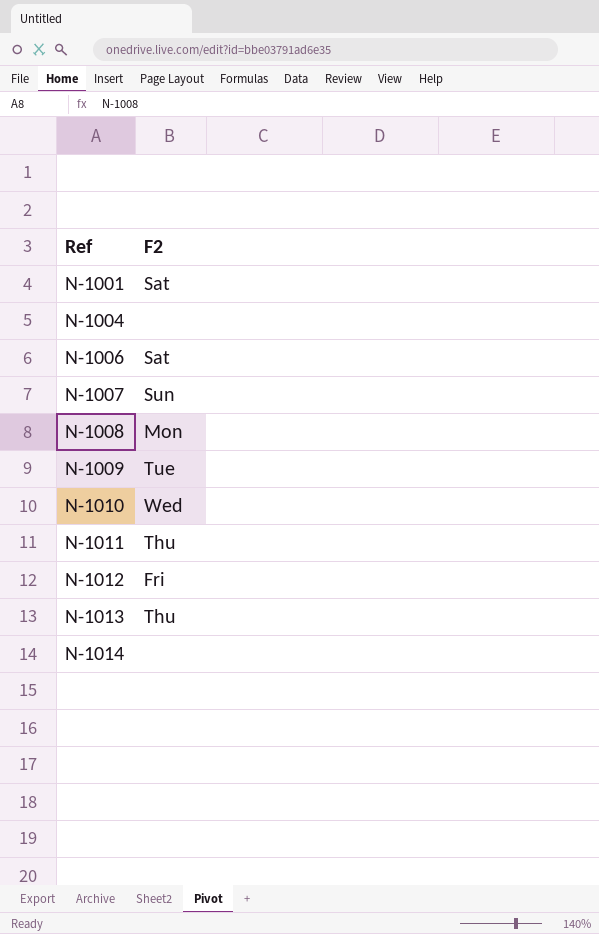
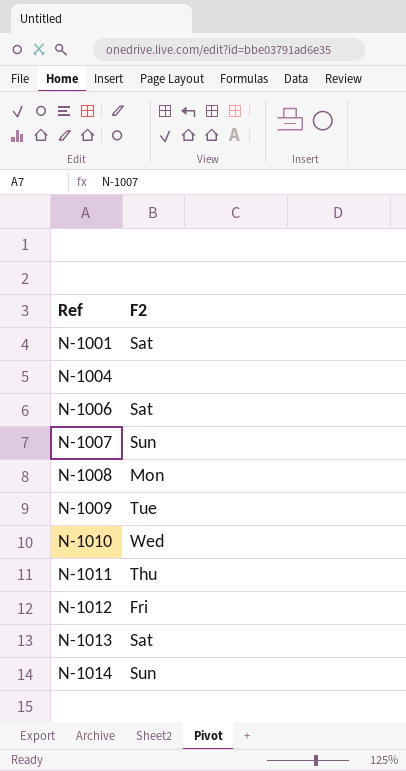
N-1013 | F2: Thu -> Sat
N-1014 | F2: none -> Sun

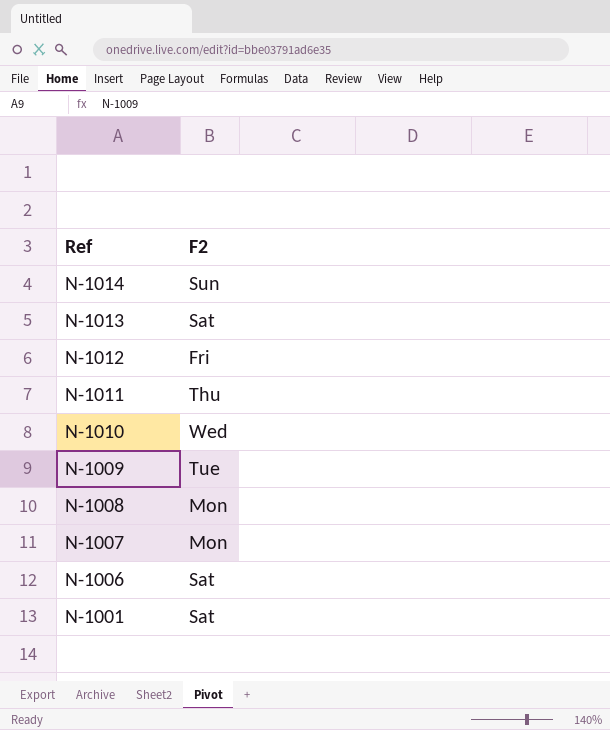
row order: Ref ascending -> Ref descending
row N-1004: none -> none
N-1007 | F2: Sun -> Mon

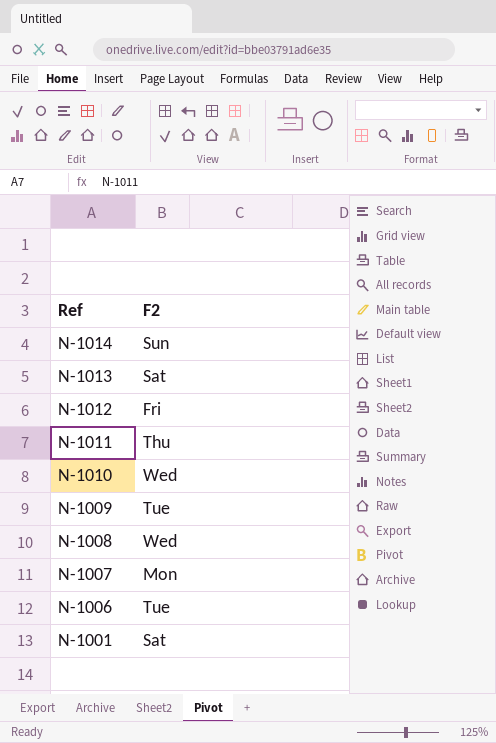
N-1008 | F2: Mon -> Wed
N-1006 | F2: Sat -> Tue

